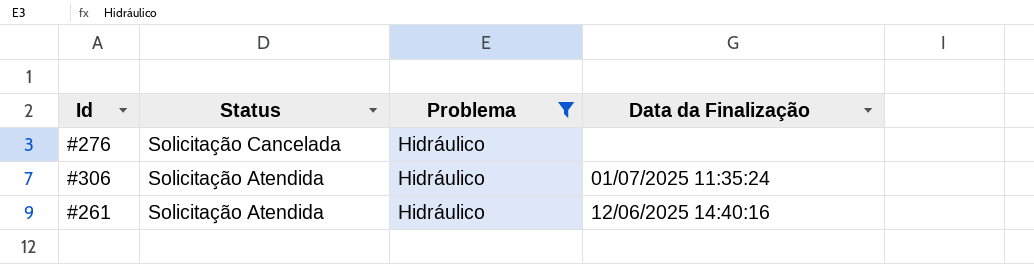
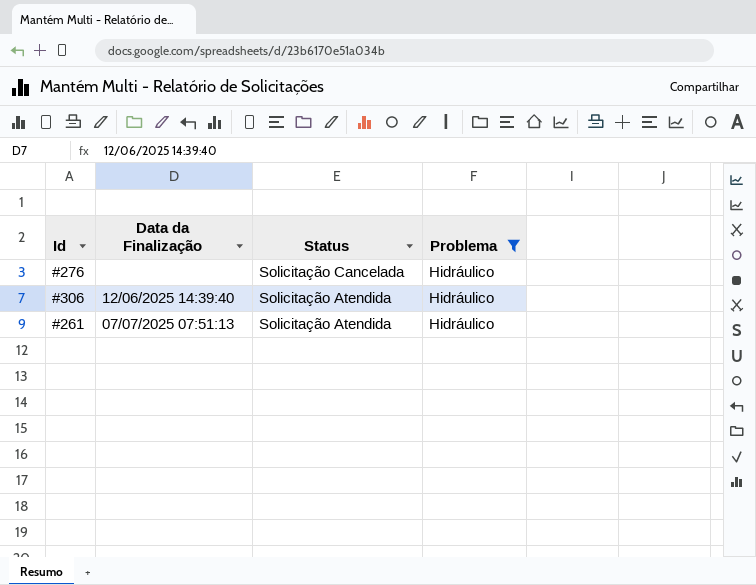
column Data da Finalização | position: 4 -> 2
#306 | Data da Finalização: 01/07/2025 11:35:24 -> 12/06/2025 14:39:40
#261 | Data da Finalização: 12/06/2025 14:40:16 -> 07/07/2025 07:51:13

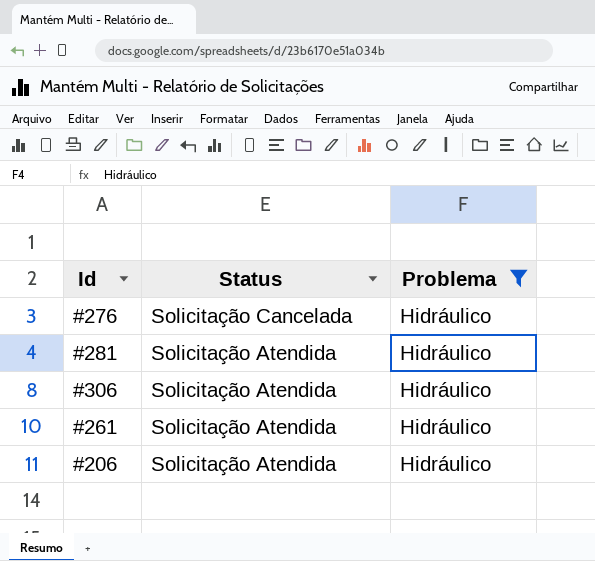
column Data da Finalização | position: 2 -> none
row #281: none -> Solicitação Atendida | Hidráulico
row #206: none -> Solicitação Atendida | Hidráulico

